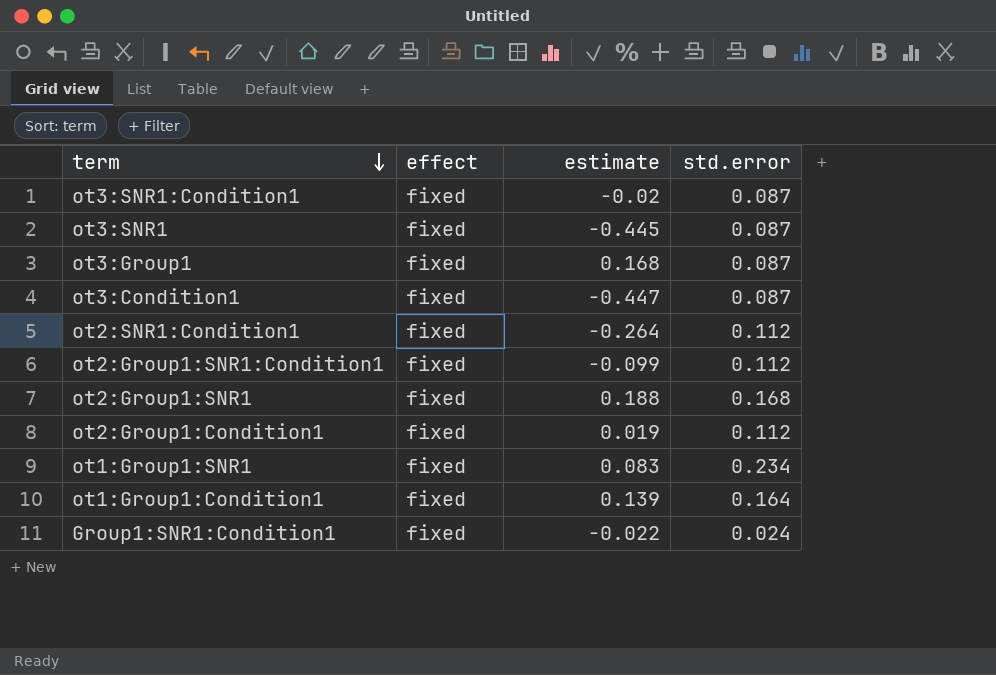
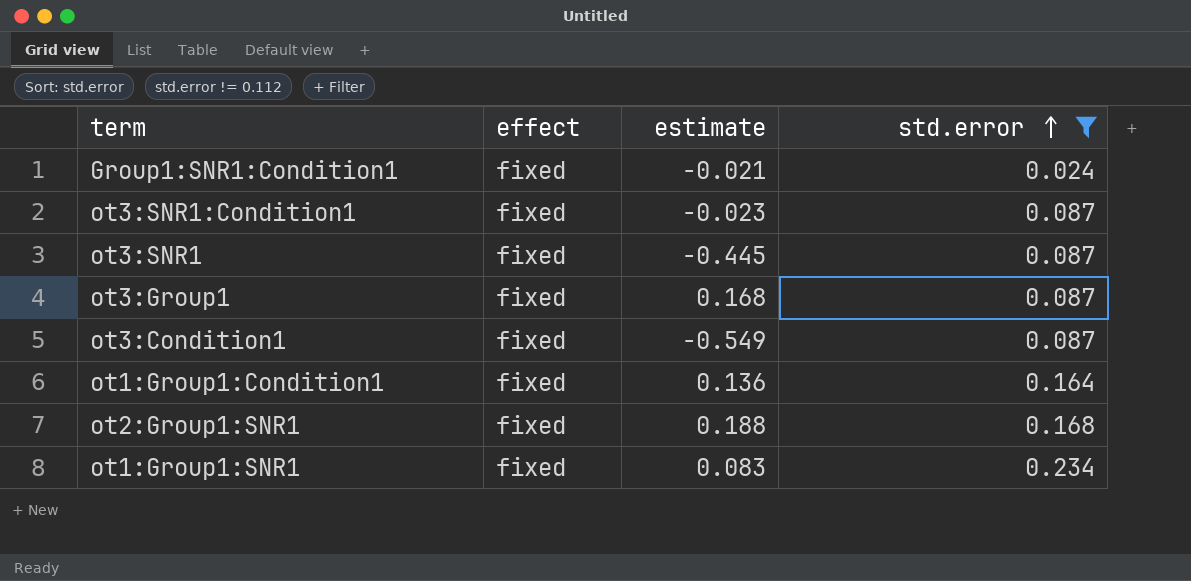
filter: none -> std.error != 0.112
row order: term descending -> std.error ascending
Group1:SNR1:Condition1 | estimate: -0.022 -> -0.021
ot3:SNR1:Condition1 | estimate: -0.02 -> -0.023
ot3:Condition1 | estimate: -0.447 -> -0.549
ot1:Group1:Condition1 | estimate: 0.139 -> 0.136

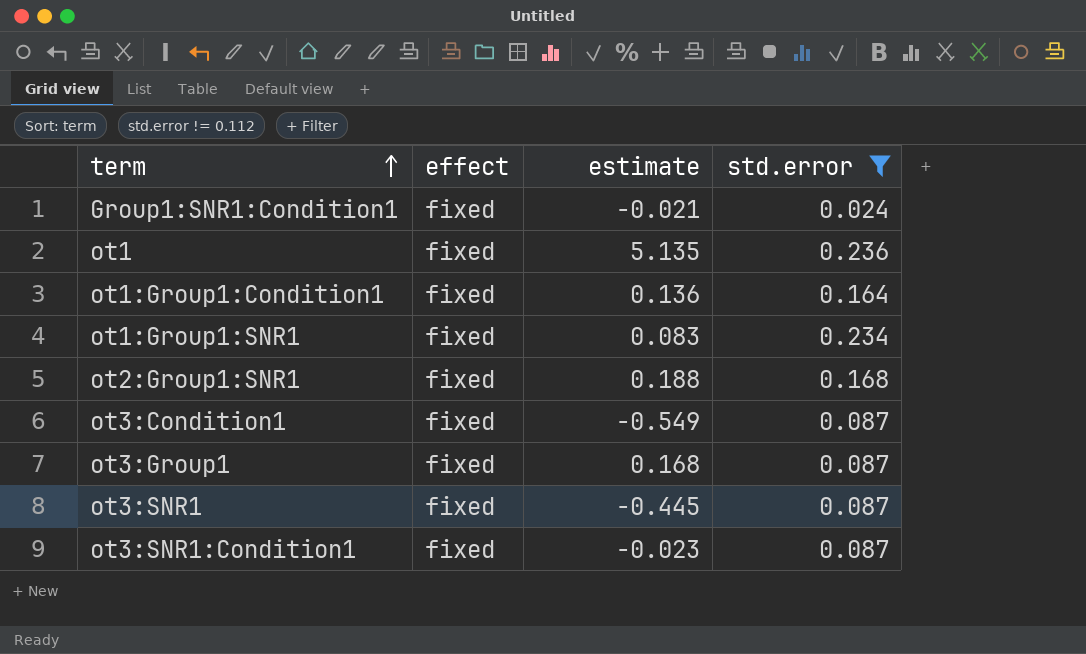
row order: std.error ascending -> term ascending
row ot1: none -> fixed | 5.135 | 0.236

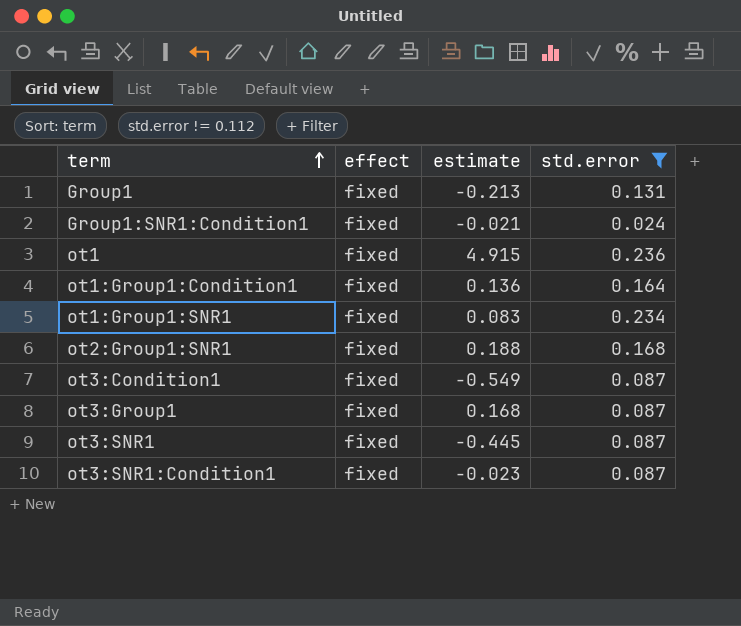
row Group1: none -> fixed | -0.213 | 0.131
ot1 | estimate: 5.135 -> 4.915

